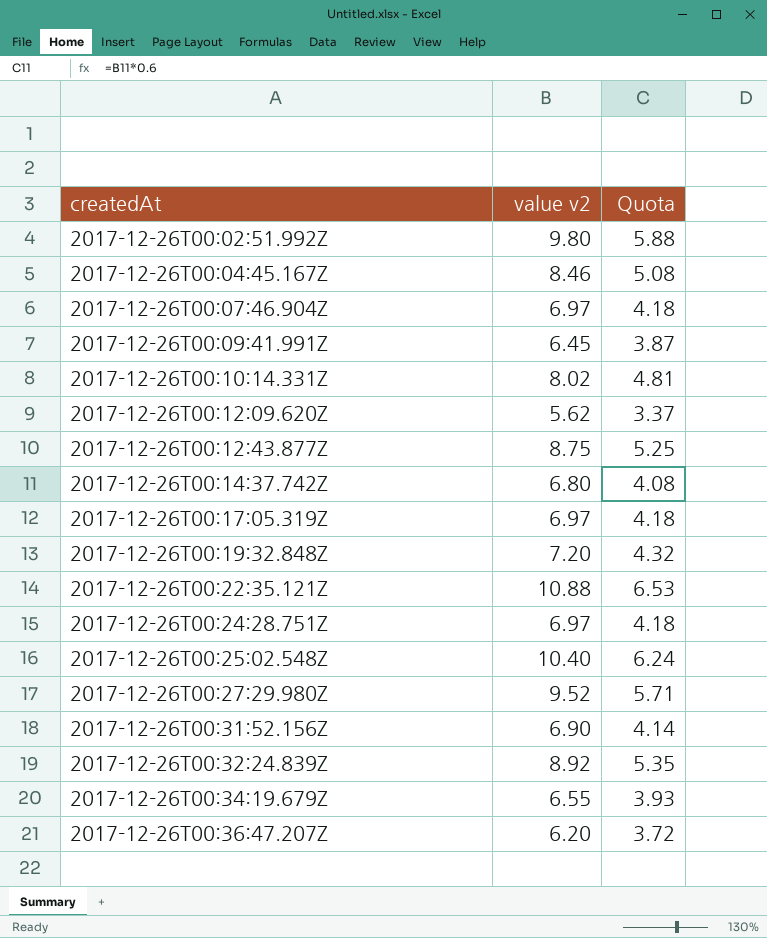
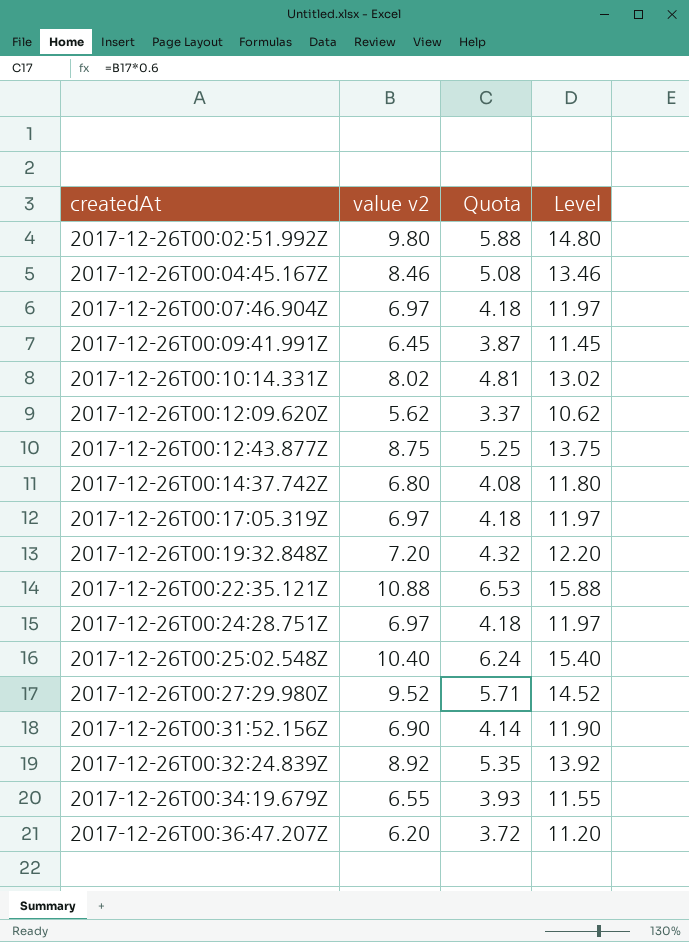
column Level | formula: none -> [value v2] + 5

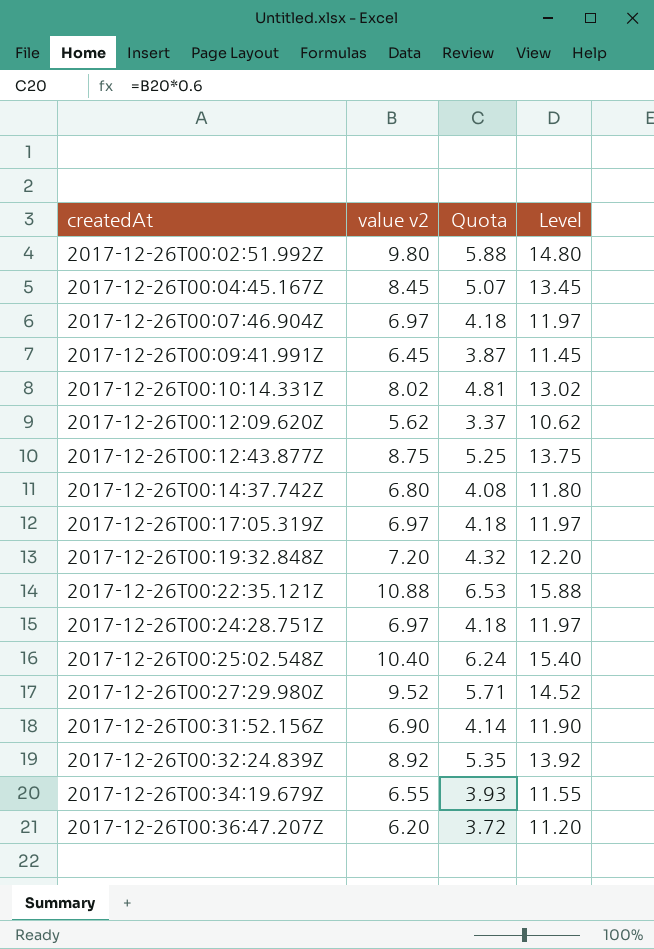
2017-12-26T00:04:45.167Z | value v2: 8.46 -> 8.45
2017-12-26T00:04:45.167Z | Quota: 5.08 -> 5.07
2017-12-26T00:04:45.167Z | Level: 13.46 -> 13.45

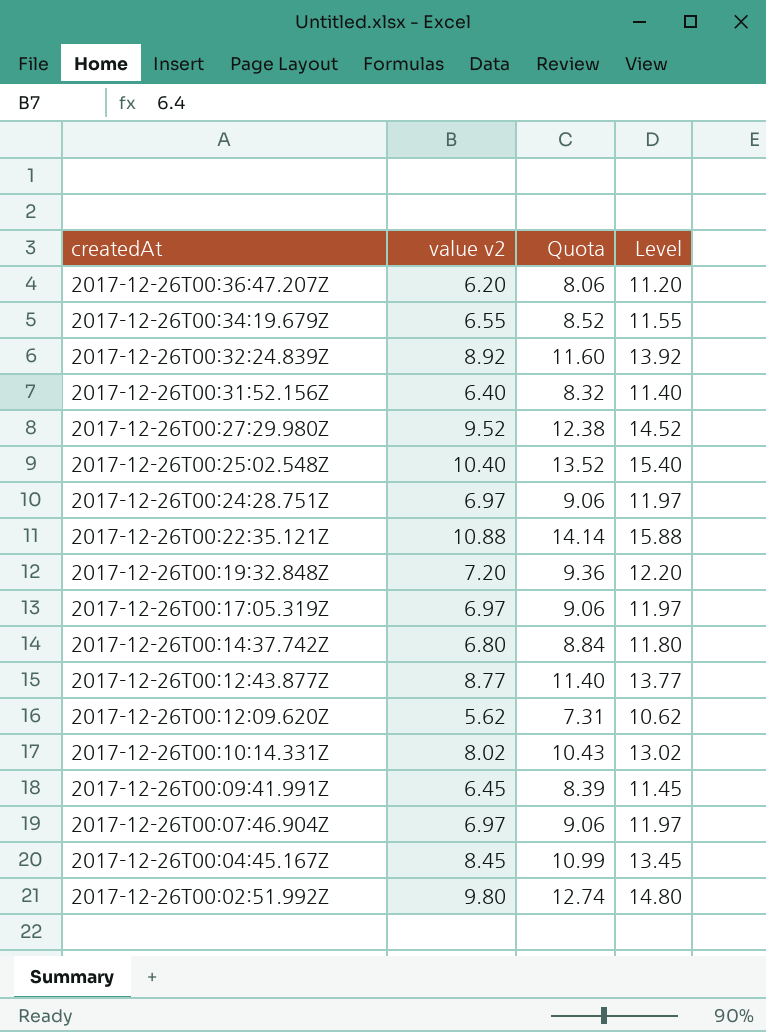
row order: createdAt ascending -> createdAt descending
column Quota | formula: [value v2] * 0.6 -> [value v2] * 1.3
2017-12-26T00:31:52.156Z | value v2: 6.90 -> 6.40
2017-12-26T00:31:52.156Z | Level: 11.90 -> 11.40
2017-12-26T00:12:43.877Z | value v2: 8.75 -> 8.77
2017-12-26T00:12:43.877Z | Level: 13.75 -> 13.77

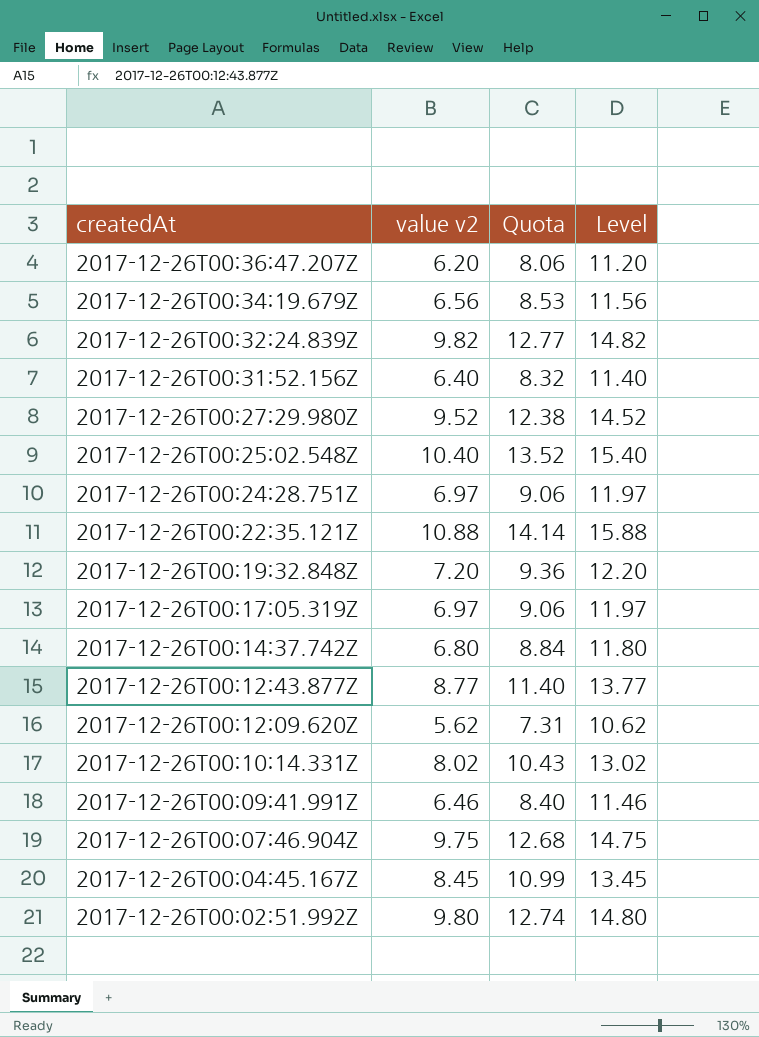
2017-12-26T00:34:19.679Z | value v2: 6.55 -> 6.56
2017-12-26T00:34:19.679Z | Quota: 8.52 -> 8.53
2017-12-26T00:34:19.679Z | Level: 11.55 -> 11.56
2017-12-26T00:32:24.839Z | value v2: 8.92 -> 9.82
2017-12-26T00:32:24.839Z | Quota: 11.60 -> 12.77
2017-12-26T00:32:24.839Z | Level: 13.92 -> 14.82
2017-12-26T00:09:41.991Z | value v2: 6.45 -> 6.46
2017-12-26T00:09:41.991Z | Quota: 8.39 -> 8.40
2017-12-26T00:09:41.991Z | Level: 11.45 -> 11.46
2017-12-26T00:07:46.904Z | value v2: 6.97 -> 9.75
2017-12-26T00:07:46.904Z | Quota: 9.06 -> 12.68
2017-12-26T00:07:46.904Z | Level: 11.97 -> 14.75

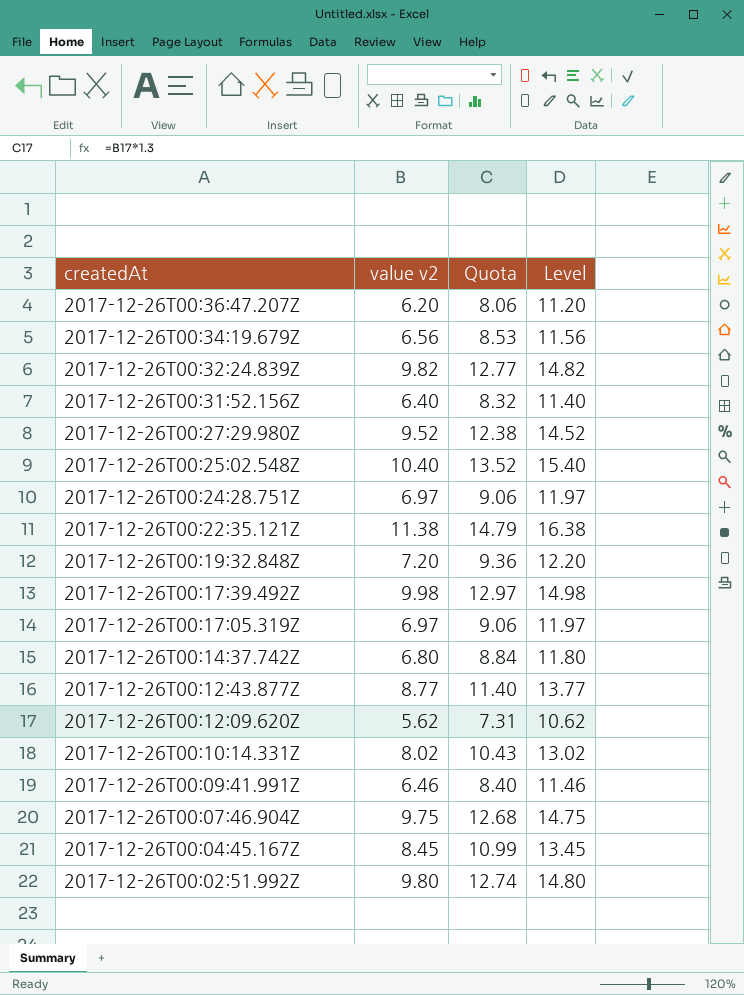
2017-12-26T00:22:35.121Z | value v2: 10.88 -> 11.38
2017-12-26T00:22:35.121Z | Quota: 14.14 -> 14.79
2017-12-26T00:22:35.121Z | Level: 15.88 -> 16.38
row 2017-12-26T00:17:39.492Z: none -> 9.98 | 12.97 | 14.98

